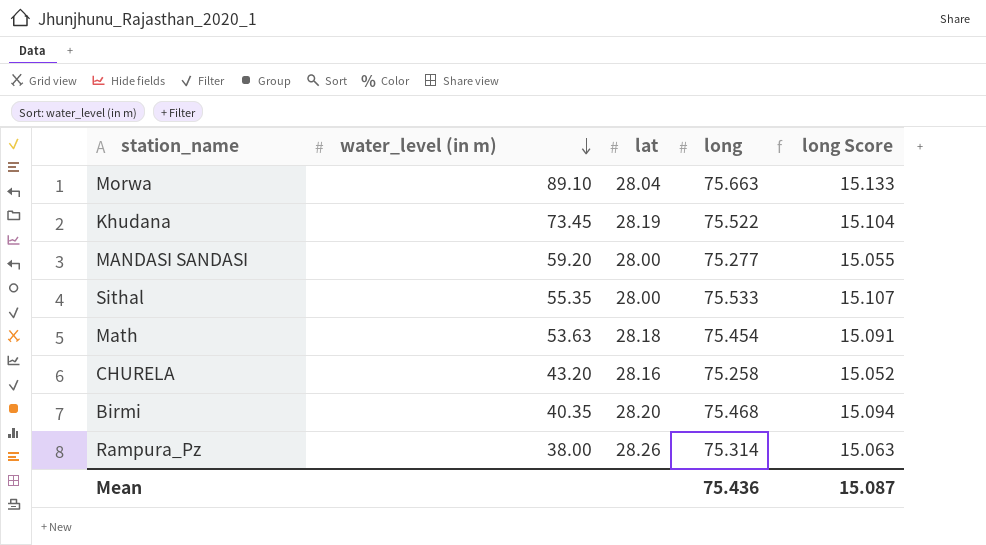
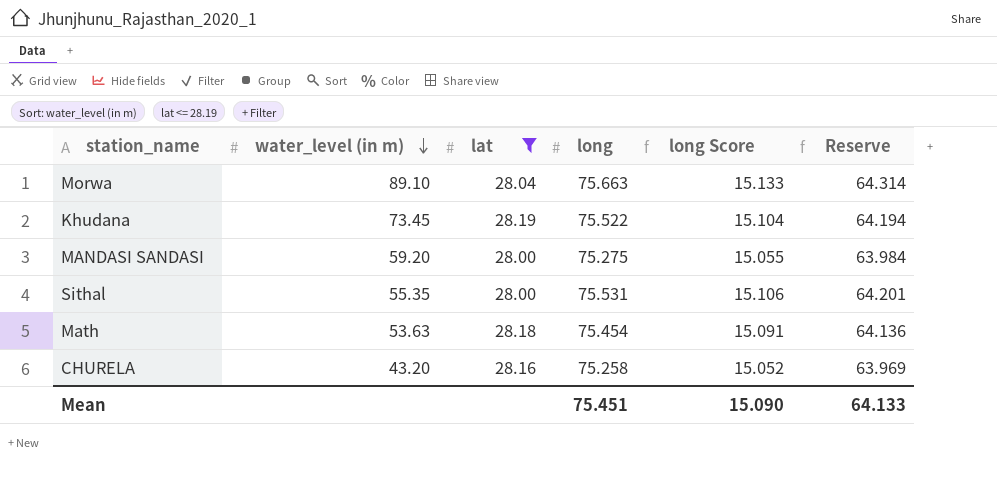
filter: none -> lat <= 28.19
column Reserve | formula: none -> [long] * 0.85
MANDASI SANDASI | long: 75.277 -> 75.275
Sithal | long: 75.533 -> 75.531
Sithal | long Score: 15.107 -> 15.106
Mean | long: 75.436 -> 75.451
Mean | long Score: 15.087 -> 15.090

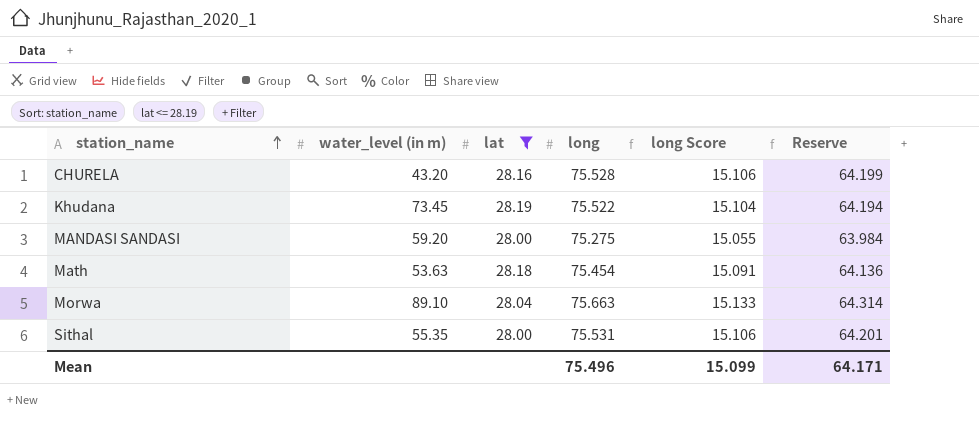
row order: water_level (in m) descending -> station_name ascending
CHURELA | long: 75.258 -> 75.528
CHURELA | long Score: 15.052 -> 15.106
CHURELA | Reserve: 63.969 -> 64.199
Mean | long: 75.451 -> 75.496
Mean | long Score: 15.090 -> 15.099
Mean | Reserve: 64.133 -> 64.171

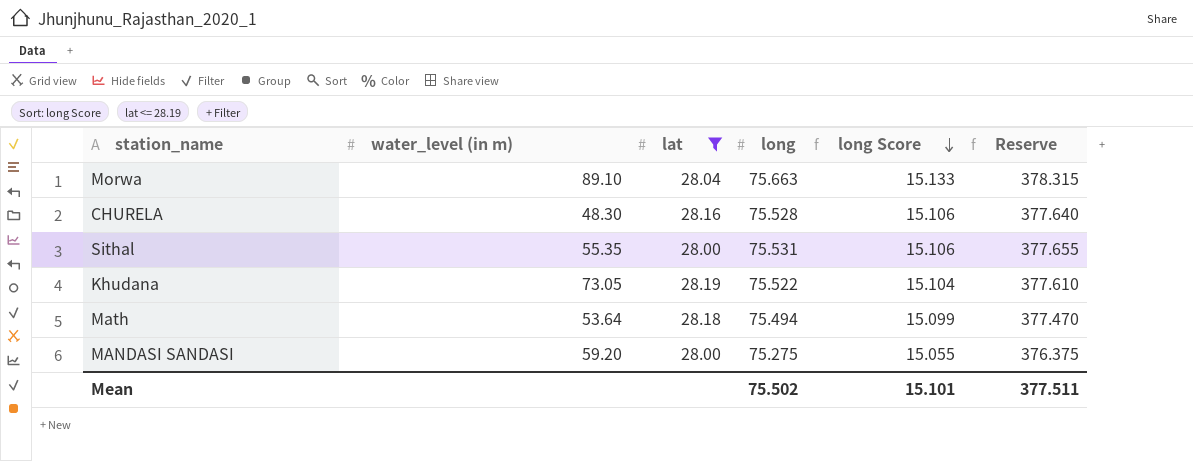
row order: station_name ascending -> long Score descending
column Reserve | formula: [long] * 0.85 -> [long] * 5
CHURELA | water_level (in m): 43.20 -> 48.30
Khudana | water_level (in m): 73.45 -> 73.05
Math | water_level (in m): 53.63 -> 53.64
Math | long: 75.454 -> 75.494
Math | long Score: 15.091 -> 15.099
Mean | long: 75.496 -> 75.502
Mean | long Score: 15.099 -> 15.101
Mean | Reserve: 64.171 -> 377.511

